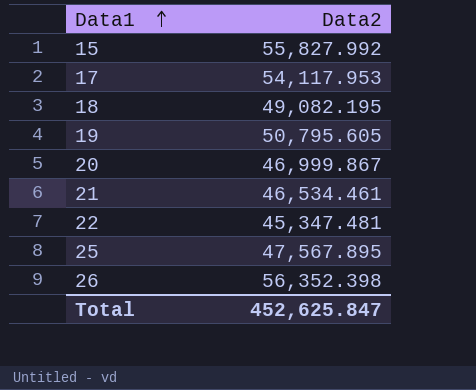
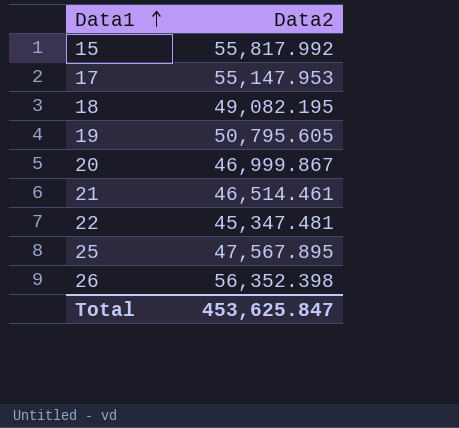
15 | Data2: 55,827.992 -> 55,817.992
17 | Data2: 54,117.953 -> 55,147.953
21 | Data2: 46,534.461 -> 46,514.461
Total | Data2: 452,625.847 -> 453,625.847

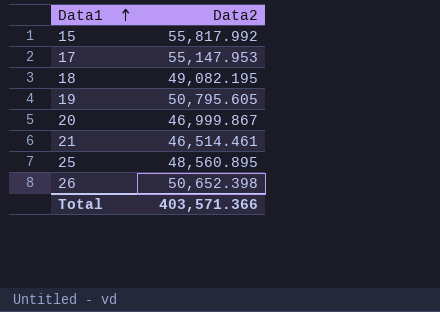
row 22: 45,347.481 -> none
25 | Data2: 47,567.895 -> 48,560.895
26 | Data2: 56,352.398 -> 50,652.398
Total | Data2: 453,625.847 -> 403,571.366

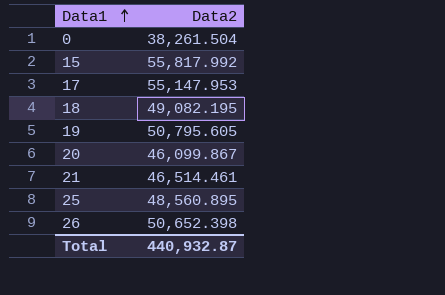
row 0: none -> 38,261.504
20 | Data2: 46,999.867 -> 46,099.867
Total | Data2: 403,571.366 -> 440,932.87

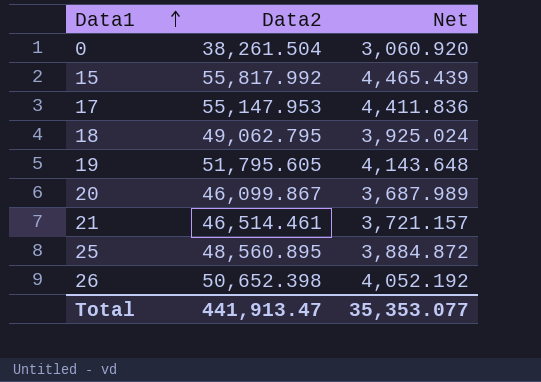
column Net | formula: none -> [Data2] * 0.08
18 | Data2: 49,082.195 -> 49,062.795
19 | Data2: 50,795.605 -> 51,795.605
Total | Data2: 440,932.87 -> 441,913.47

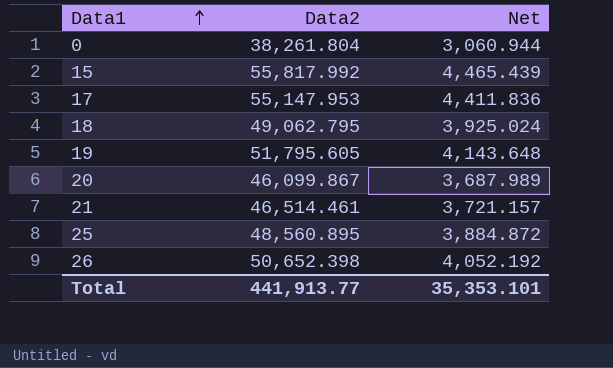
0 | Data2: 38,261.504 -> 38,261.804
0 | Net: 3,060.920 -> 3,060.944
Total | Data2: 441,913.47 -> 441,913.77
Total | Net: 35,353.077 -> 35,353.101

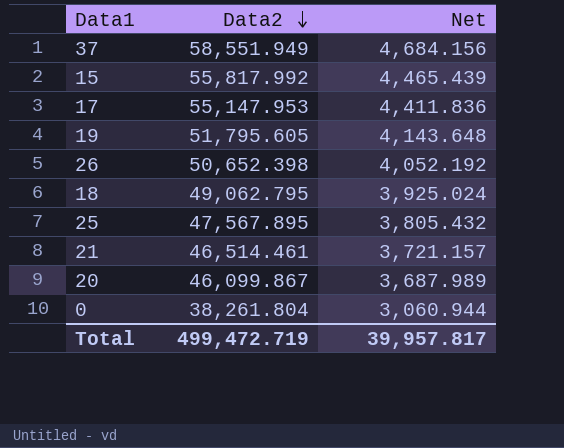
row order: Data1 ascending -> Data2 descending
row 37: none -> 58,551.949 | 4,684.156
25 | Data2: 48,560.895 -> 47,567.895
25 | Net: 3,884.872 -> 3,805.432
Total | Data2: 441,913.77 -> 499,472.719
Total | Net: 35,353.101 -> 39,957.817

